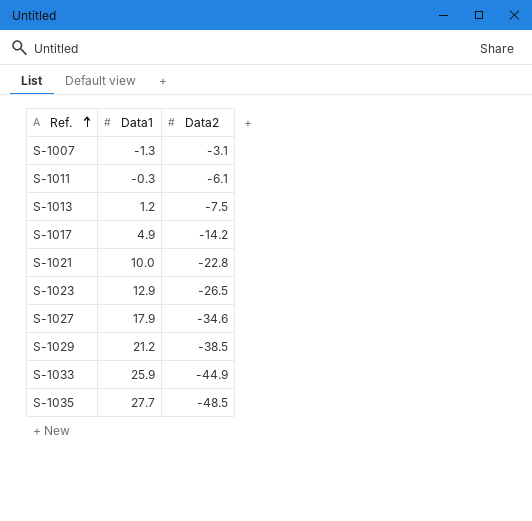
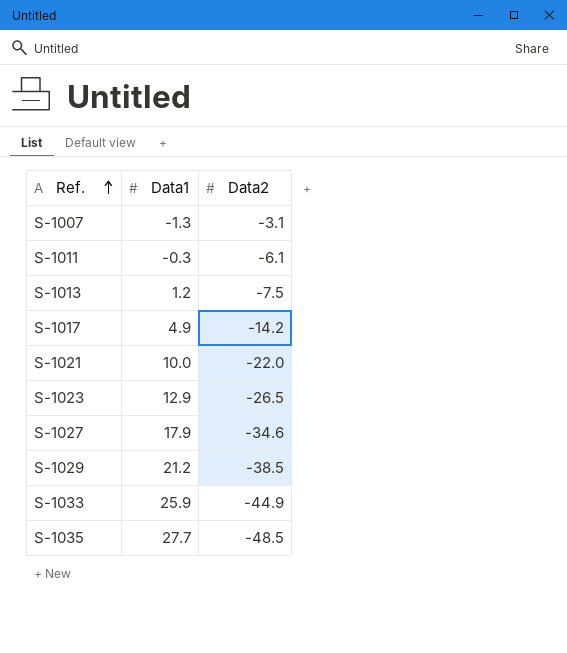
S-1021 | Data2: -22.8 -> -22.0

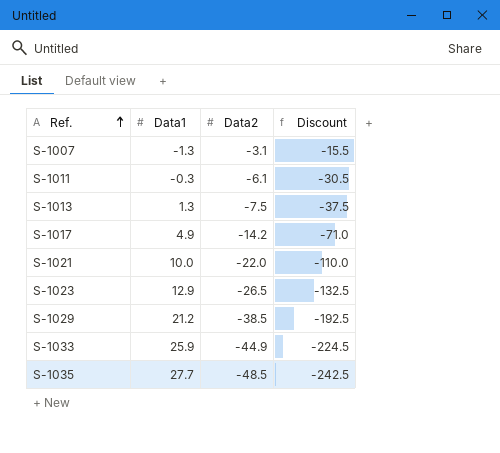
column Discount | formula: none -> [Data2] * 5
row S-1027: 17.9 | -34.6 -> none
S-1013 | Data1: 1.2 -> 1.3

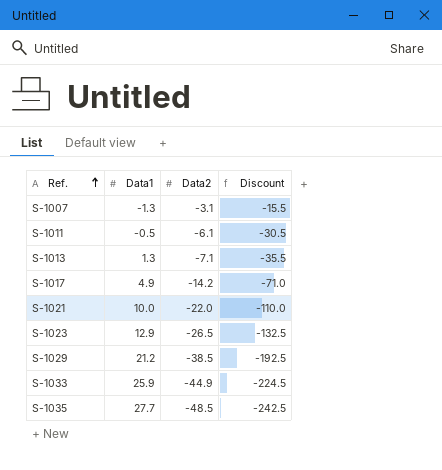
S-1011 | Data1: -0.3 -> -0.5
S-1013 | Data2: -7.5 -> -7.1
S-1013 | Discount: -37.5 -> -35.5

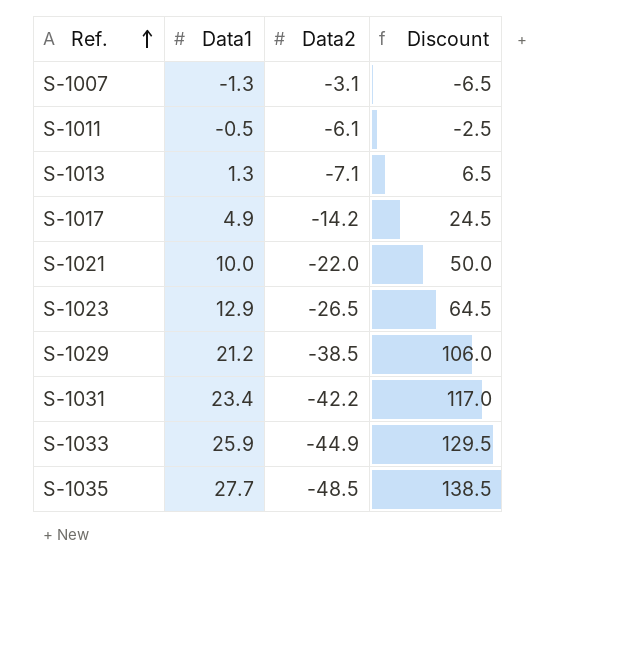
column Discount | formula: [Data2] * 5 -> [Data1] * 5
row S-1031: none -> 23.4 | -42.2 | 117.0

